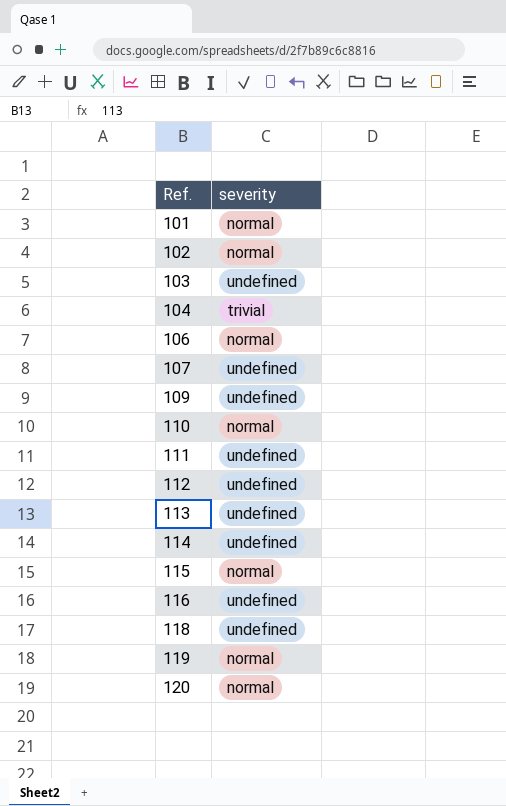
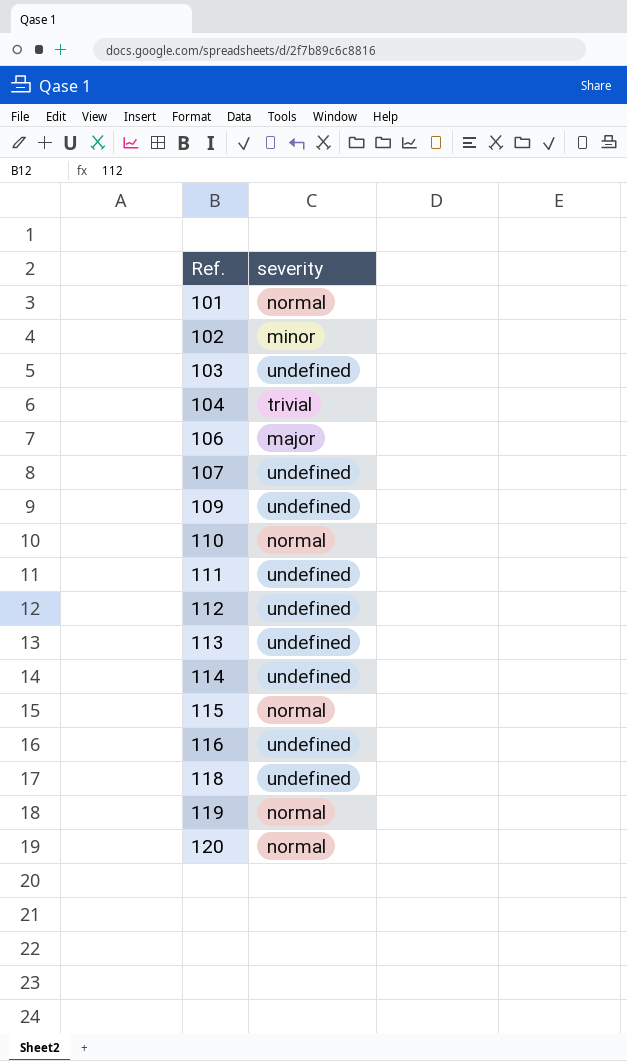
102 | severity: normal -> minor
106 | severity: normal -> major

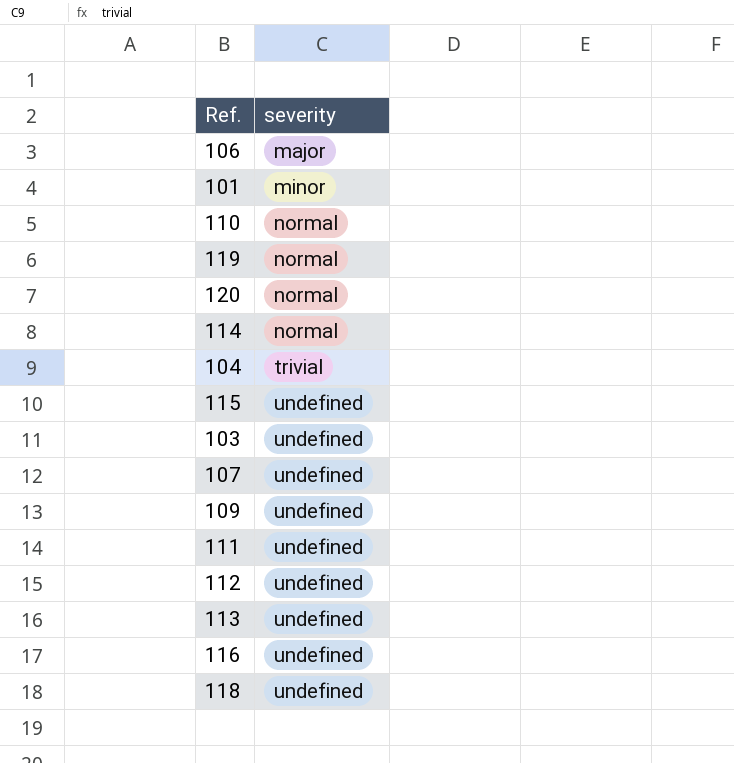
row order: Ref. ascending -> severity ascending
row 102: minor -> none
101 | severity: normal -> minor
114 | severity: undefined -> normal
115 | severity: normal -> undefined

